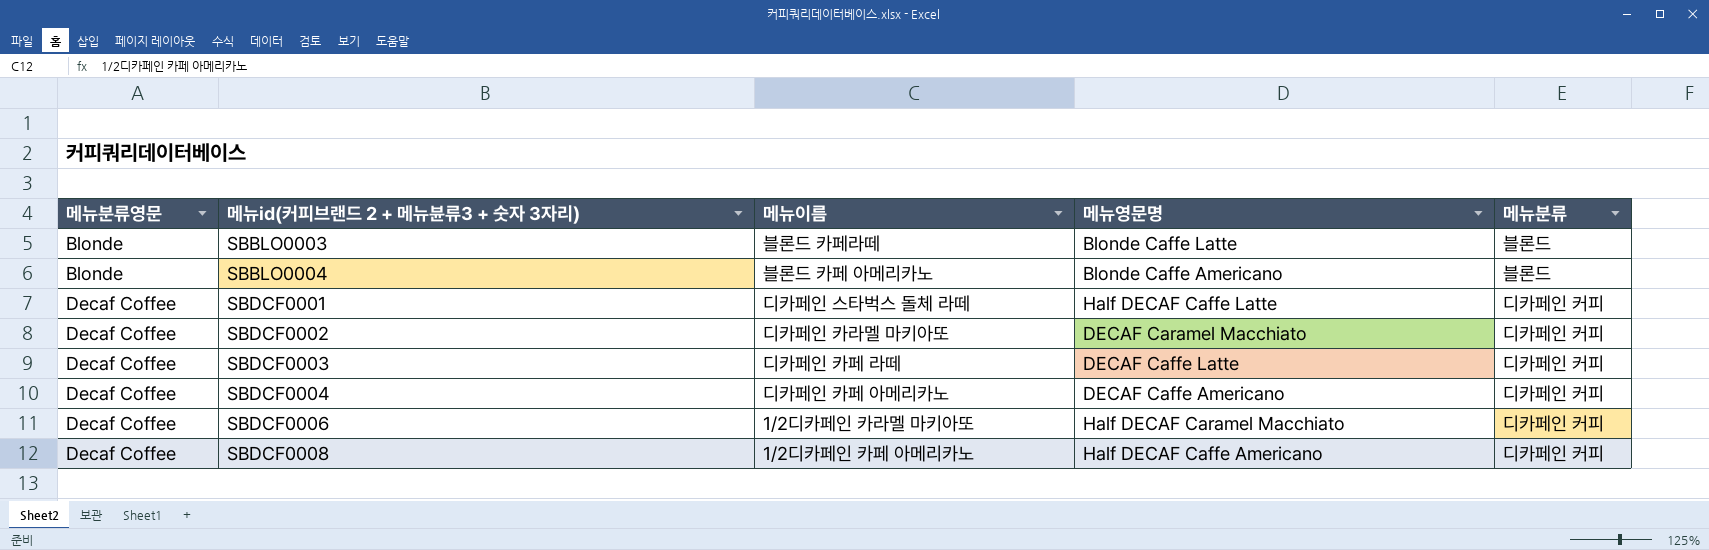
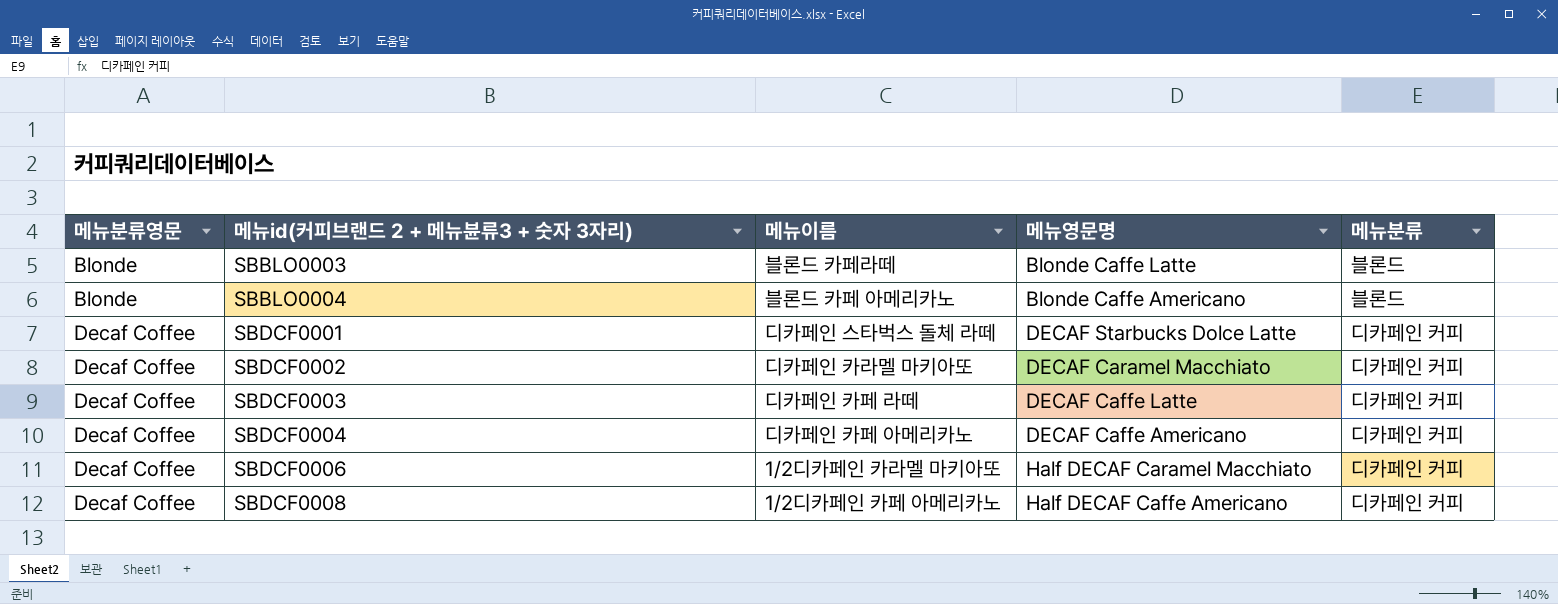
SBDCF0001 | 메뉴영문명: Half DECAF Caffe Latte -> DECAF Starbucks Dolce Latte

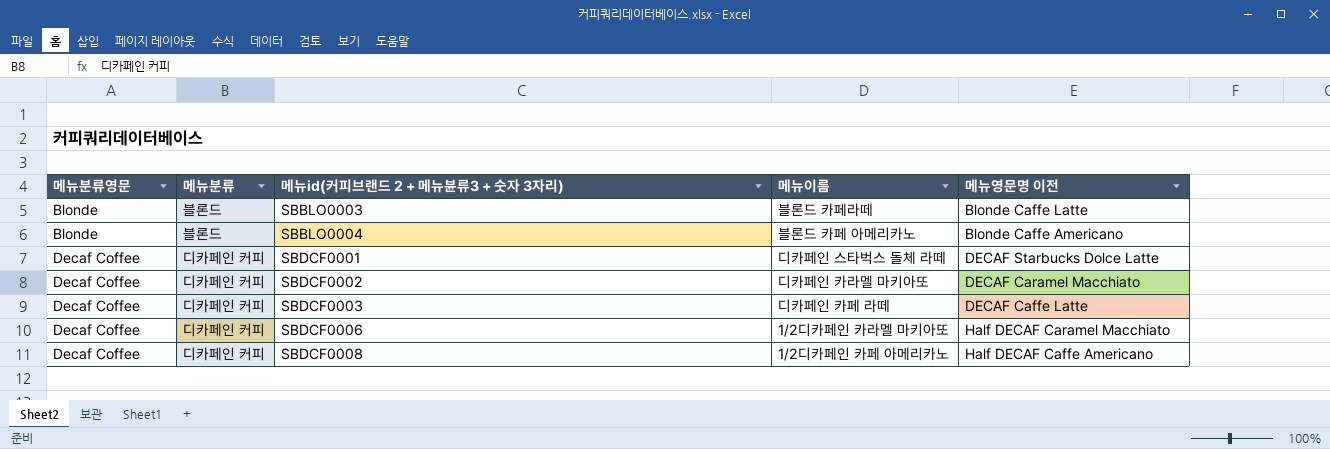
column 메뉴분류 | position: 5 -> 2
column name: 메뉴영문명 -> 메뉴영문명 이전
row SBDCF0004: Decaf Coffee | 디카페인 카페 아메리카노 | DECAF Caffe Americano | 디카페인 커피 -> none

